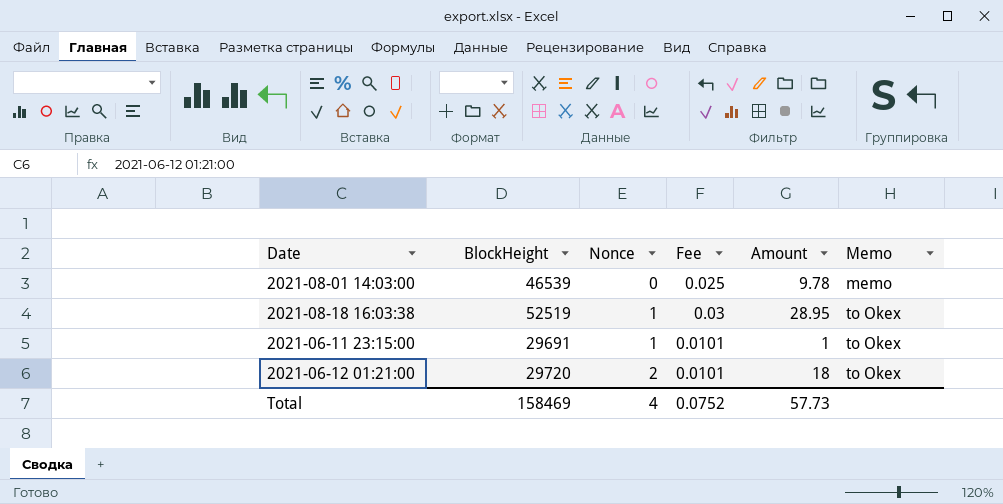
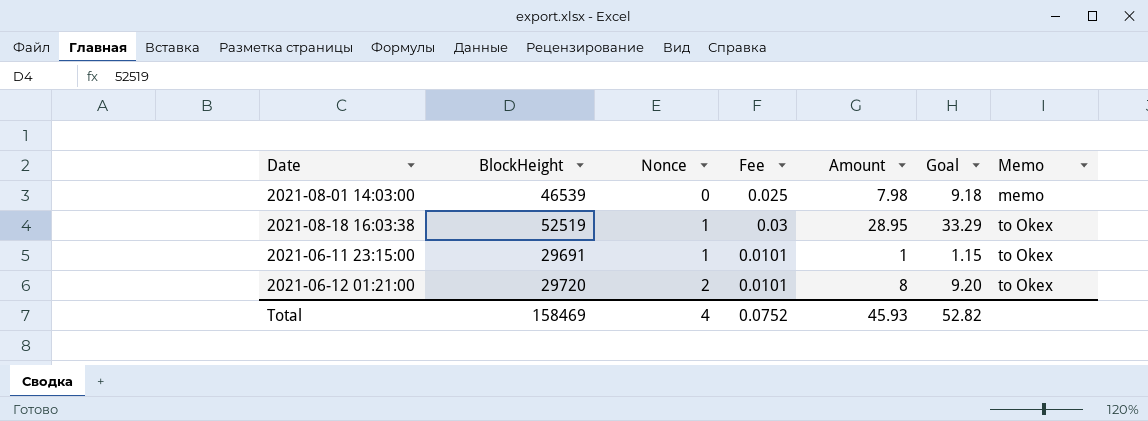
column Goal | formula: none -> [Amount] * 1.15
2021-08-01 14:03:00 | Amount: 9.78 -> 7.98
2021-06-12 01:21:00 | Amount: 18 -> 8
Total | Amount: 57.73 -> 45.93

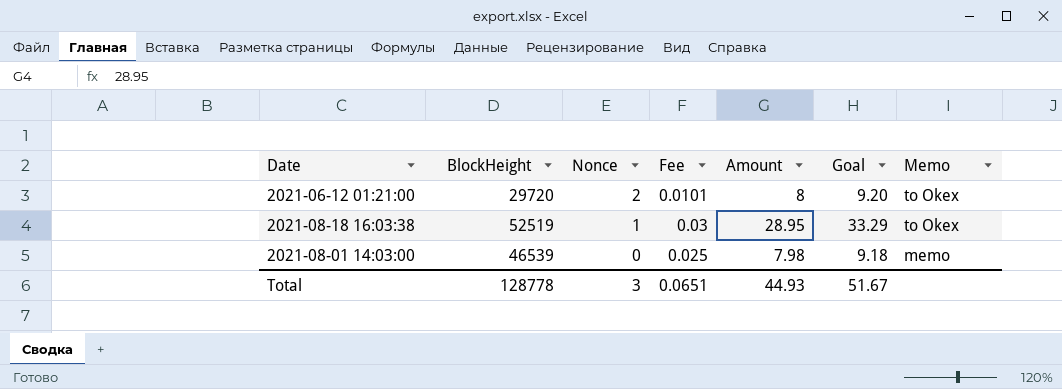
row order: Nonce ascending -> Nonce descending
row 2021-06-11 23:15:00: 29691 | 1 | 0.0101 | 1 | 1.15 | to Okex -> none
Total | BlockHeight: 158469 -> 128778
Total | Nonce: 4 -> 3
Total | Fee: 0.0752 -> 0.0651
Total | Amount: 45.93 -> 44.93
Total | Goal: 52.82 -> 51.67

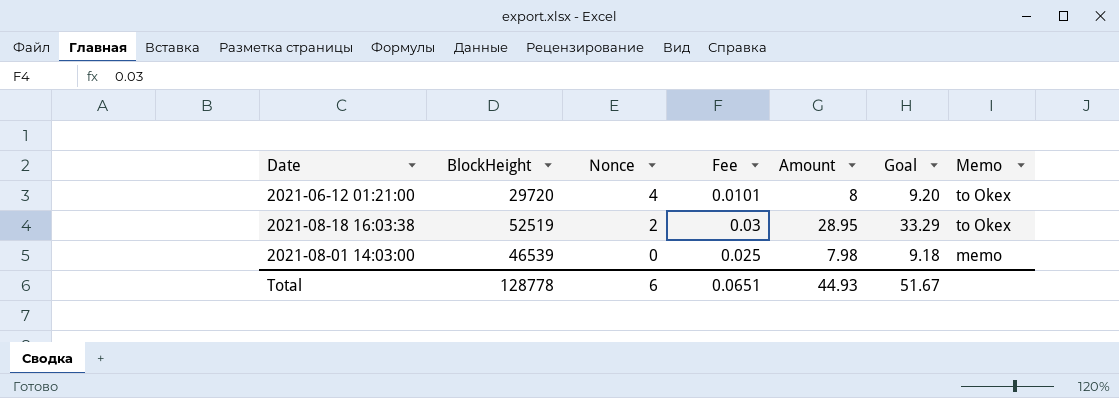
2021-06-12 01:21:00 | Nonce: 2 -> 4
2021-08-18 16:03:38 | Nonce: 1 -> 2
Total | Nonce: 3 -> 6

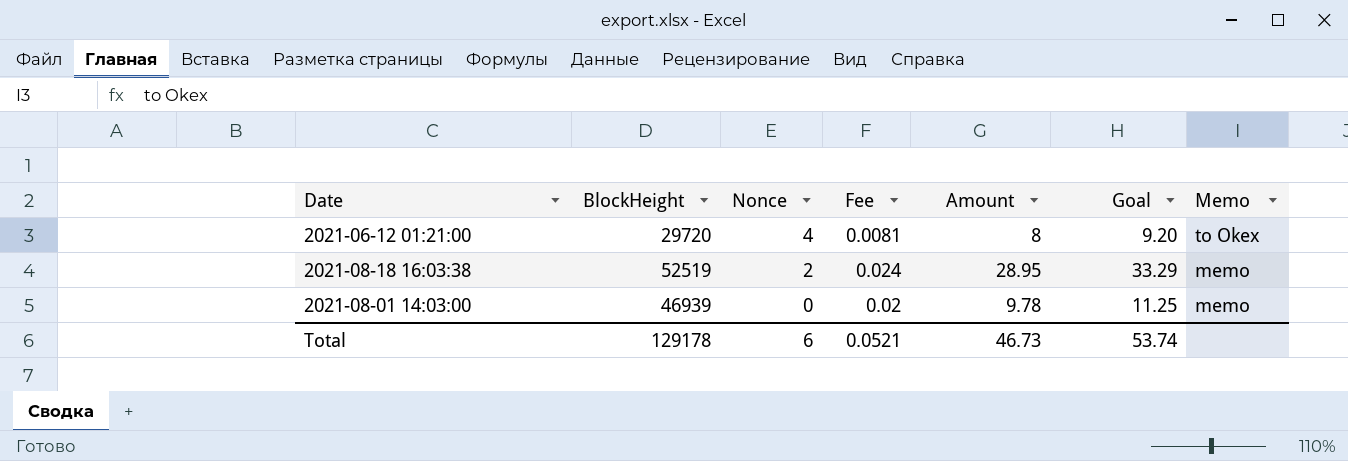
2021-06-12 01:21:00 | Fee: 0.0101 -> 0.0081
2021-08-18 16:03:38 | Fee: 0.03 -> 0.024
2021-08-18 16:03:38 | Memo: to Okex -> memo
2021-08-01 14:03:00 | BlockHeight: 46539 -> 46939
2021-08-01 14:03:00 | Fee: 0.025 -> 0.02
2021-08-01 14:03:00 | Amount: 7.98 -> 9.78
2021-08-01 14:03:00 | Goal: 9.18 -> 11.25
Total | BlockHeight: 128778 -> 129178
Total | Fee: 0.0651 -> 0.0521
Total | Amount: 44.93 -> 46.73
Total | Goal: 51.67 -> 53.74

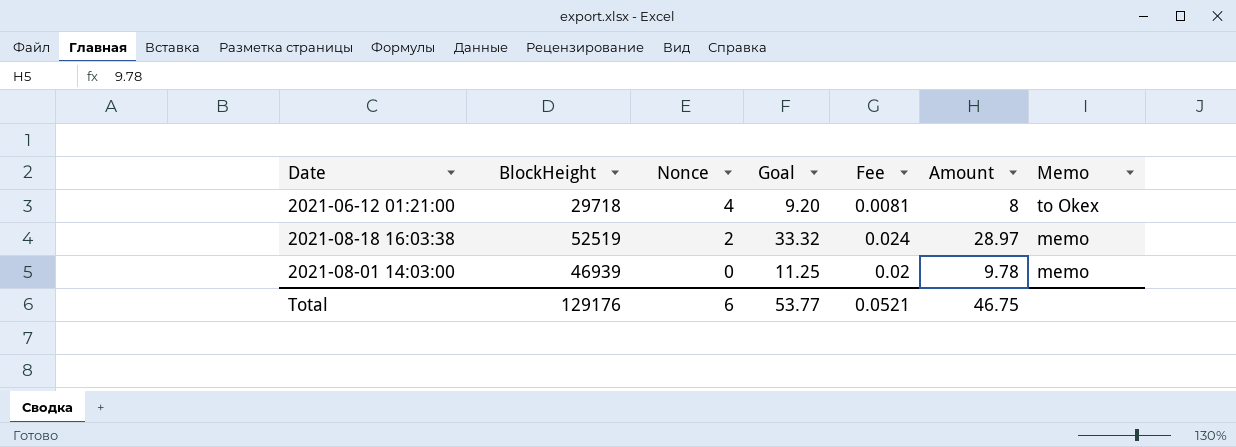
column Goal | position: 6 -> 4
2021-06-12 01:21:00 | BlockHeight: 29720 -> 29718
2021-08-18 16:03:38 | Goal: 33.29 -> 33.32
2021-08-18 16:03:38 | Amount: 28.95 -> 28.97
Total | BlockHeight: 129178 -> 129176
Total | Goal: 53.74 -> 53.77
Total | Amount: 46.73 -> 46.75

